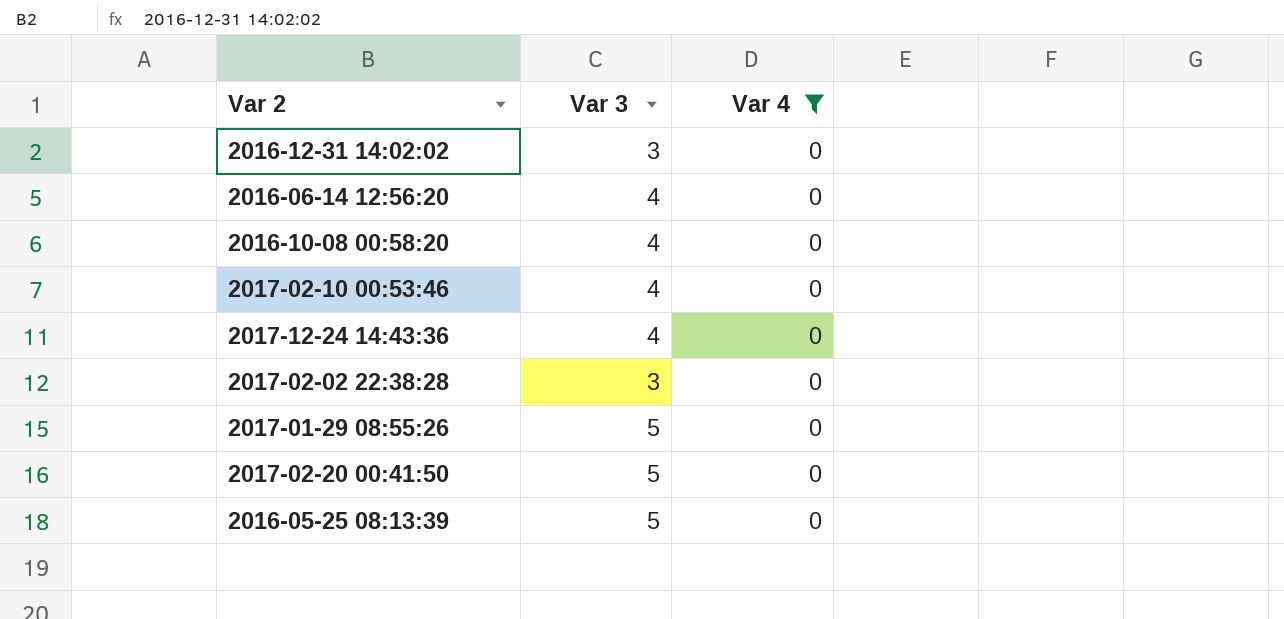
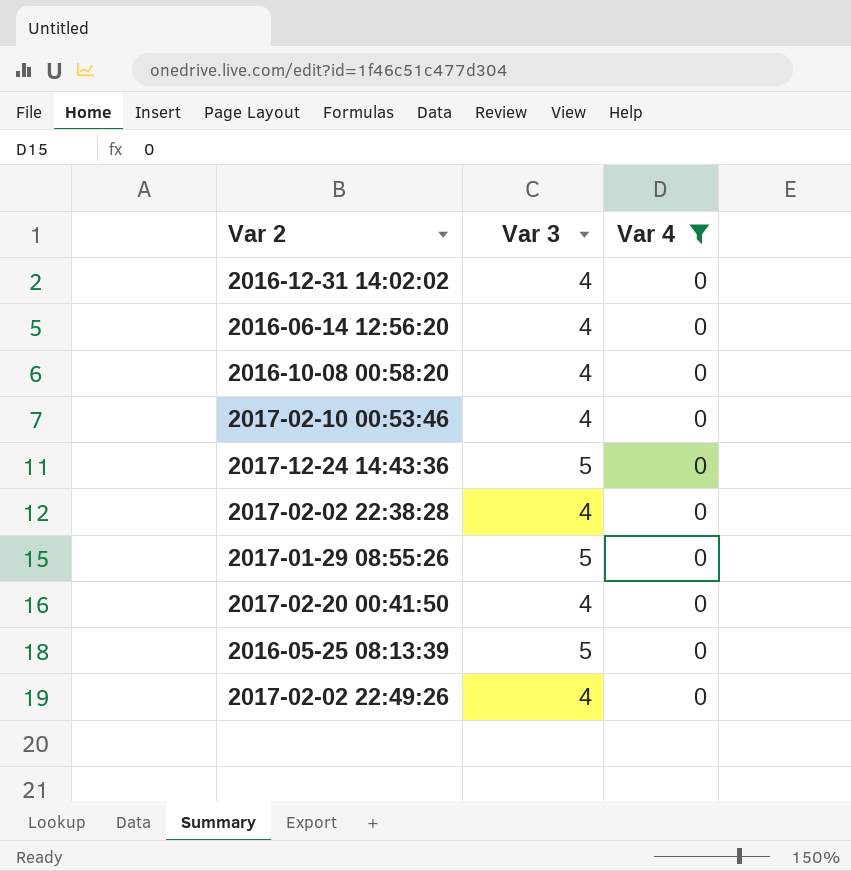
2016-12-31 14:02:02 | Var 3: 3 -> 4
2017-12-24 14:43:36 | Var 3: 4 -> 5
2017-02-02 22:38:28 | Var 3: 3 -> 4
2017-02-20 00:41:50 | Var 3: 5 -> 4
row 2017-02-02 22:49:26: none -> 4 | 0

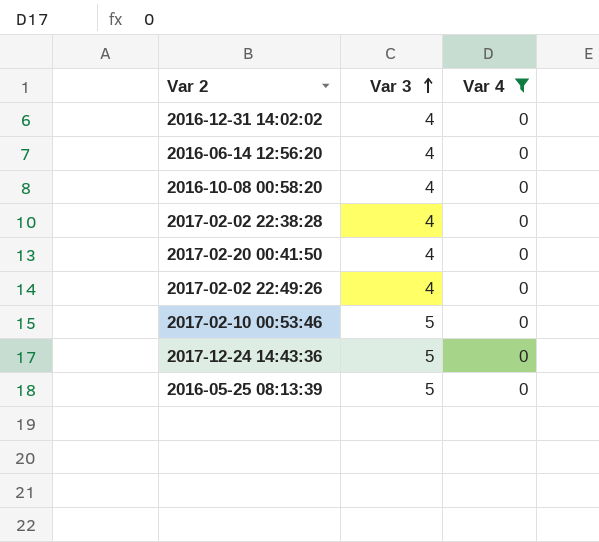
row order: none -> Var 3 ascending
row 2017-01-29 08:55:26: 5 | 0 -> none
2017-02-10 00:53:46 | Var 3: 4 -> 5

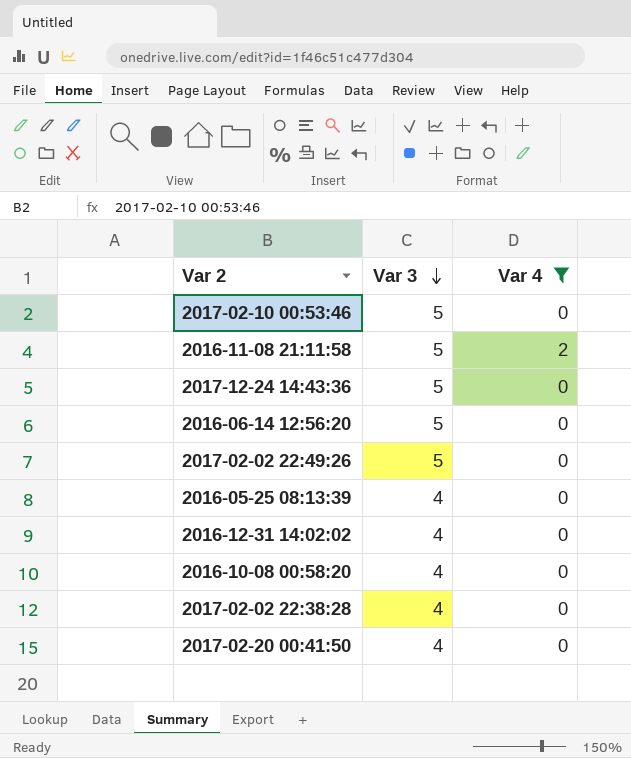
row order: Var 3 ascending -> Var 3 descending
row 2016-11-08 21:11:58: none -> 5 | 2
2016-06-14 12:56:20 | Var 3: 4 -> 5
2017-02-02 22:49:26 | Var 3: 4 -> 5
2016-05-25 08:13:39 | Var 3: 5 -> 4

